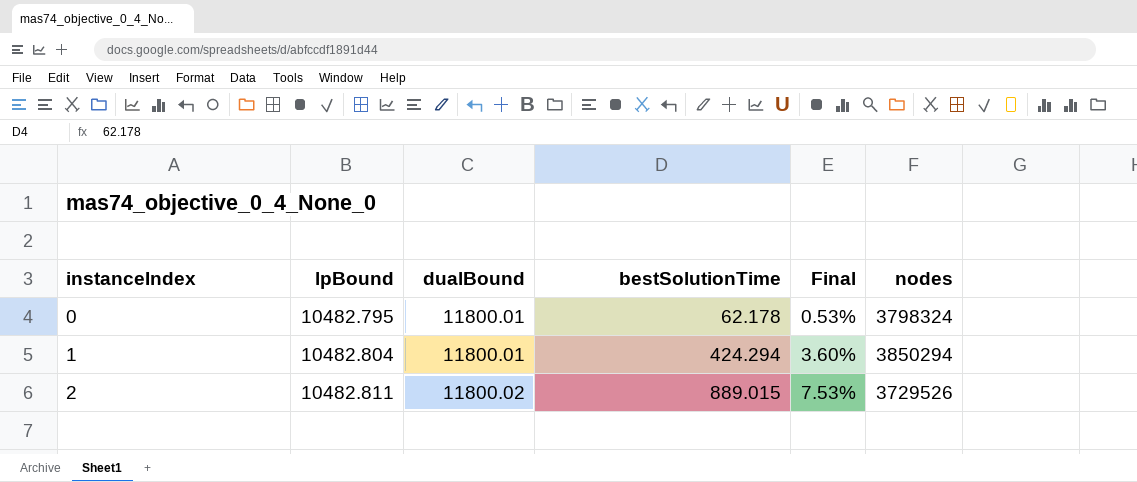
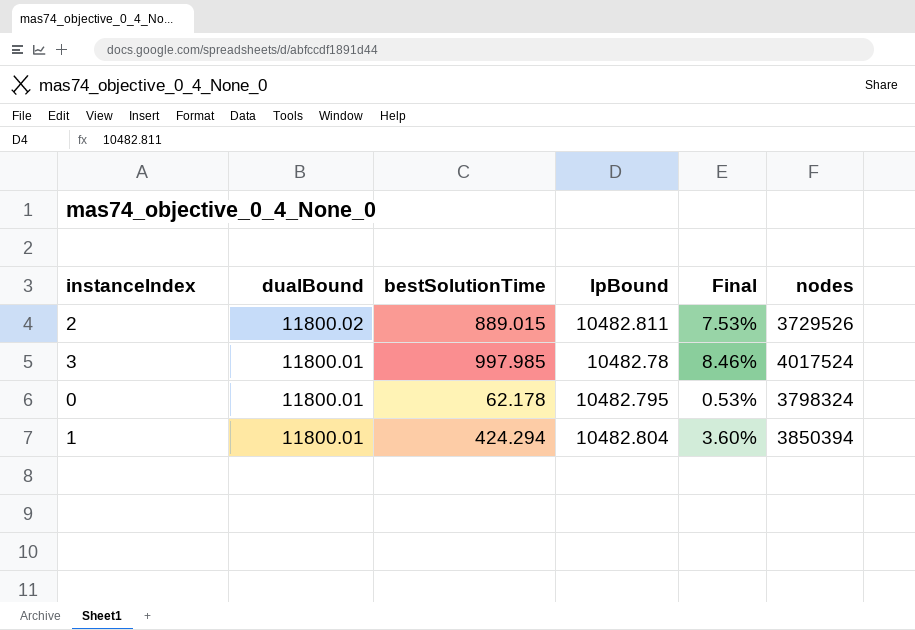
row order: instanceIndex ascending -> dualBound descending
column lpBound | position: 2 -> 4
row 3: none -> 11800.01 | 997.985 | 10482.78 | 8.46% | 4017524
1 | nodes: 3850294 -> 3850394

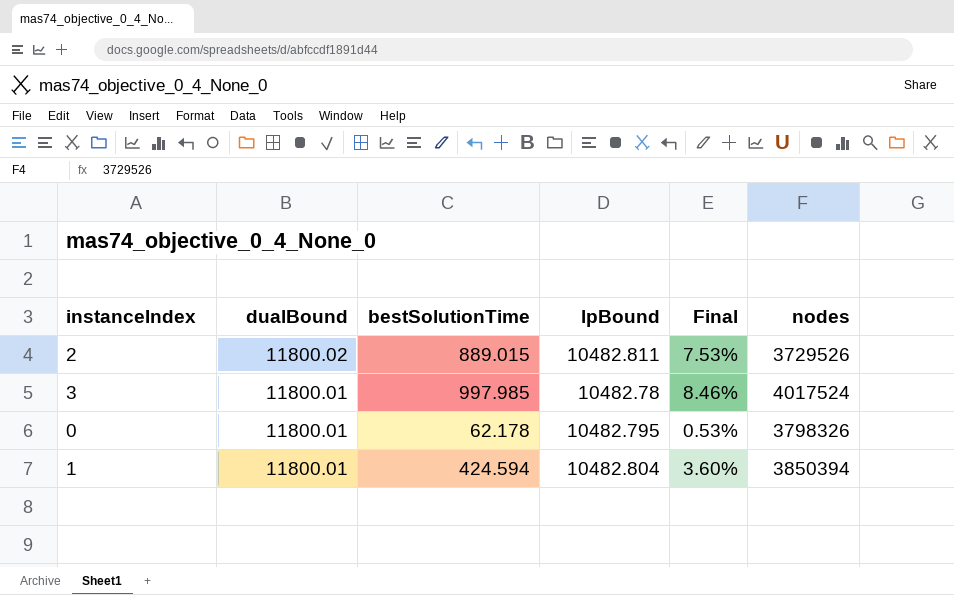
0 | nodes: 3798324 -> 3798326
1 | bestSolutionTime: 424.294 -> 424.594

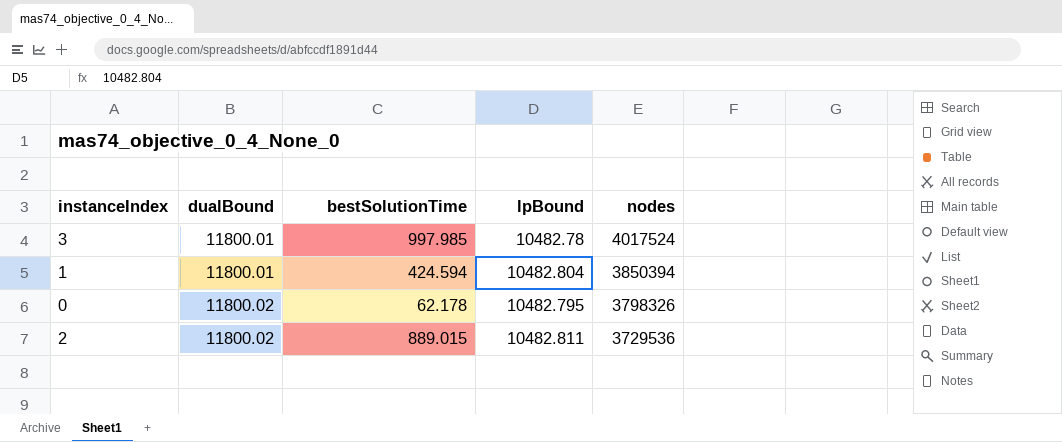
row order: dualBound descending -> dualBound ascending
column Final | formula: [bestSolutionTime] / [dualBound] -> none
0 | dualBound: 11800.01 -> 11800.02
2 | nodes: 3729526 -> 3729536

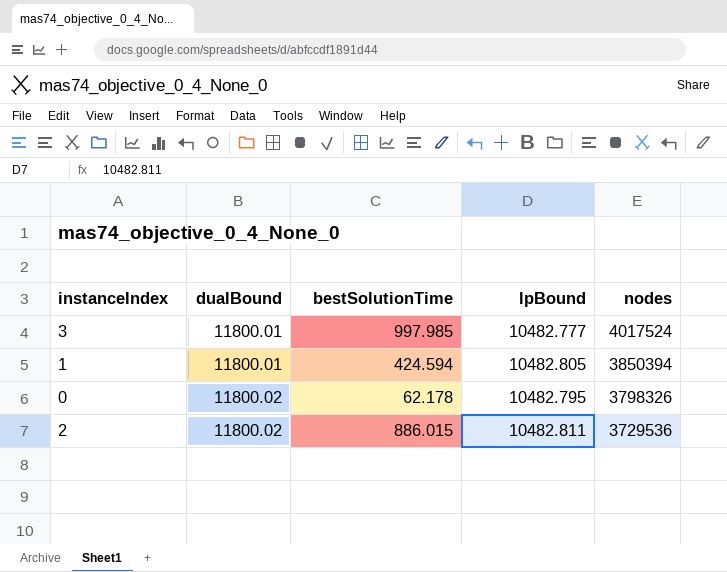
3 | lpBound: 10482.78 -> 10482.777
1 | lpBound: 10482.804 -> 10482.805
2 | bestSolutionTime: 889.015 -> 886.015

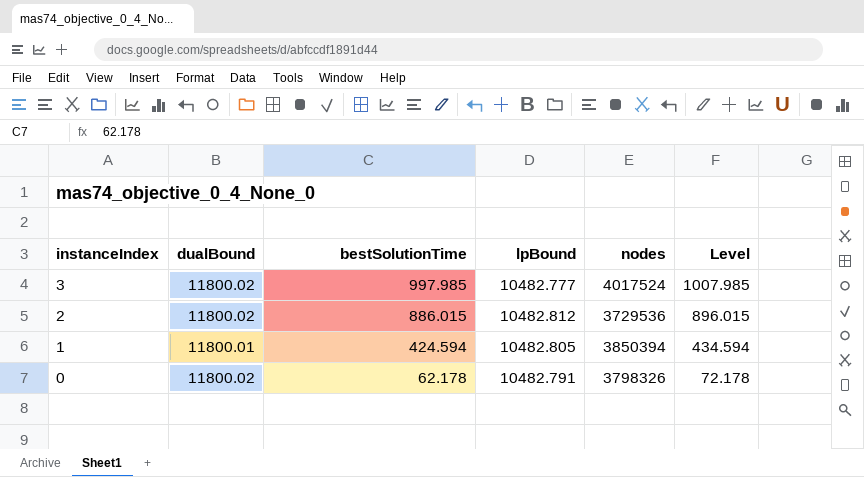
row order: dualBound ascending -> instanceIndex descending
column Level | formula: none -> [bestSolutionTime] + 10
3 | dualBound: 11800.01 -> 11800.02
2 | lpBound: 10482.811 -> 10482.812
0 | lpBound: 10482.795 -> 10482.791

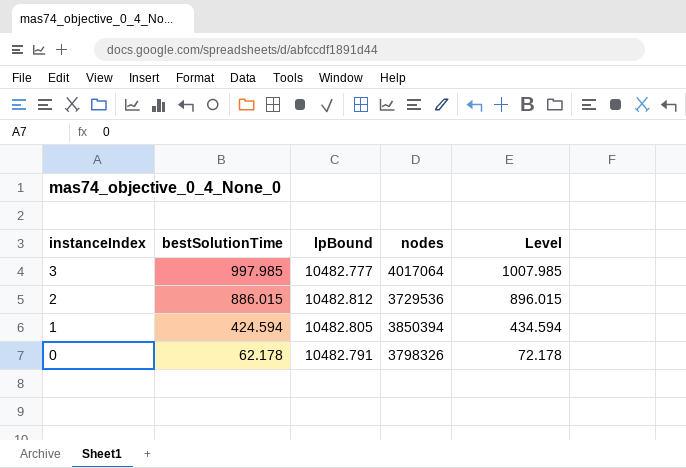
column dualBound | position: 2 -> none
3 | nodes: 4017524 -> 4017064

